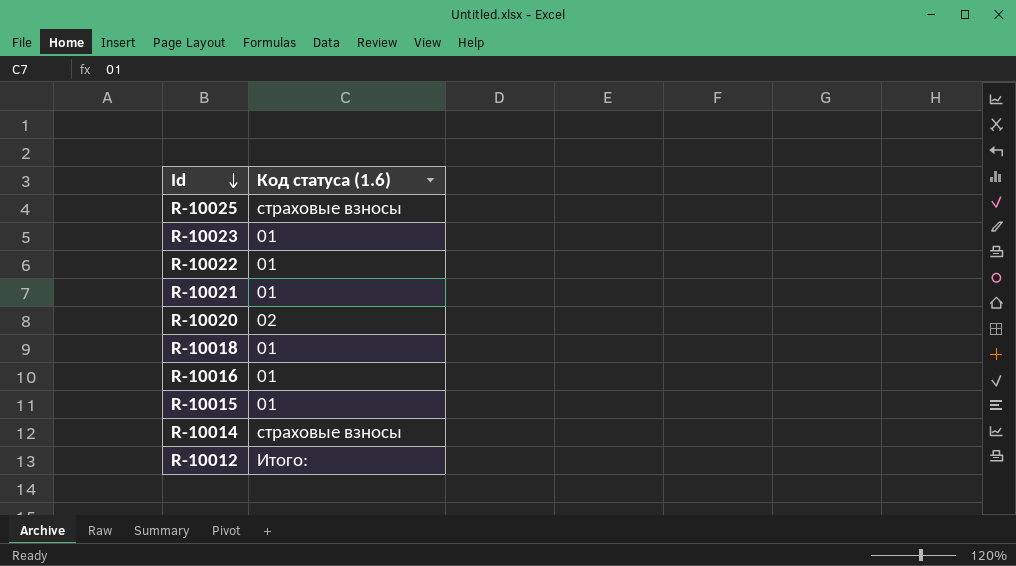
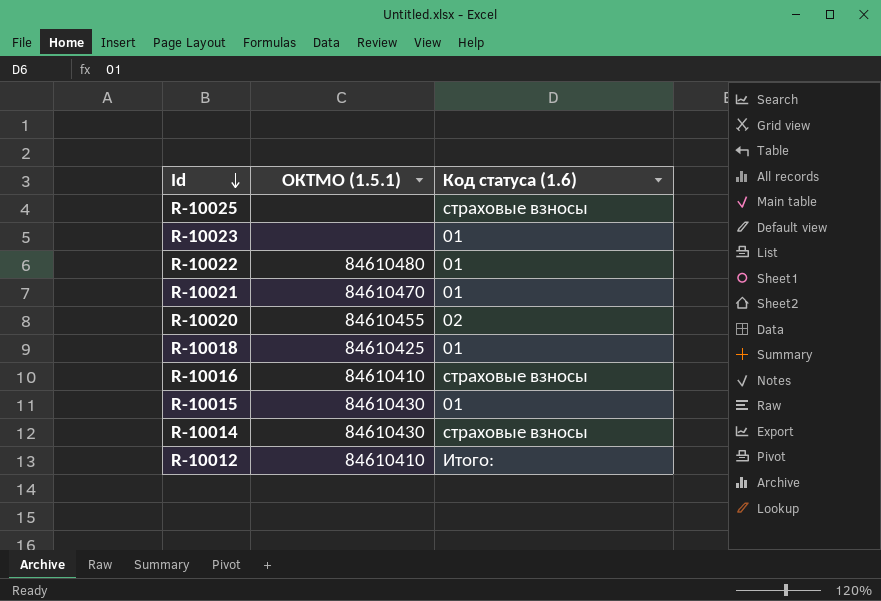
column ОКТМО (1.5.1) | position: none -> 2
R-10016 | Код статуса (1.6): 01 -> страховые взносы

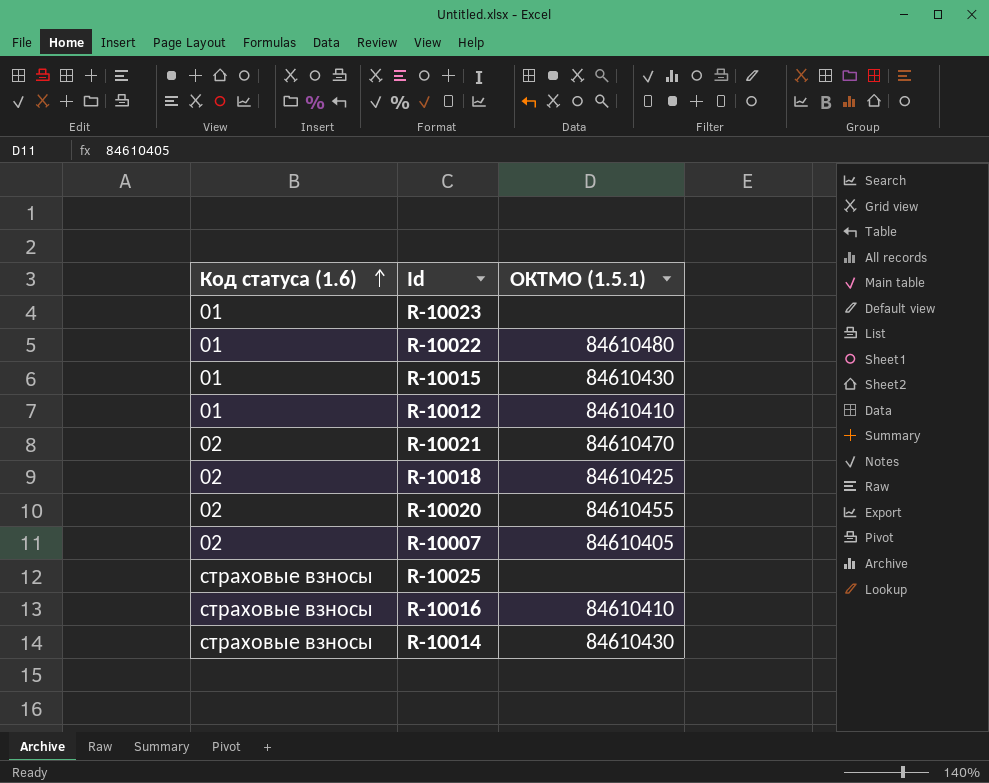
row order: Id descending -> Код статуса (1.6) ascending
column Код статуса (1.6) | position: 3 -> 1
R-10012 | Код статуса (1.6): Итого: -> 01
R-10021 | Код статуса (1.6): 01 -> 02
R-10018 | Код статуса (1.6): 01 -> 02
row R-10007: none -> 02 | 84610405

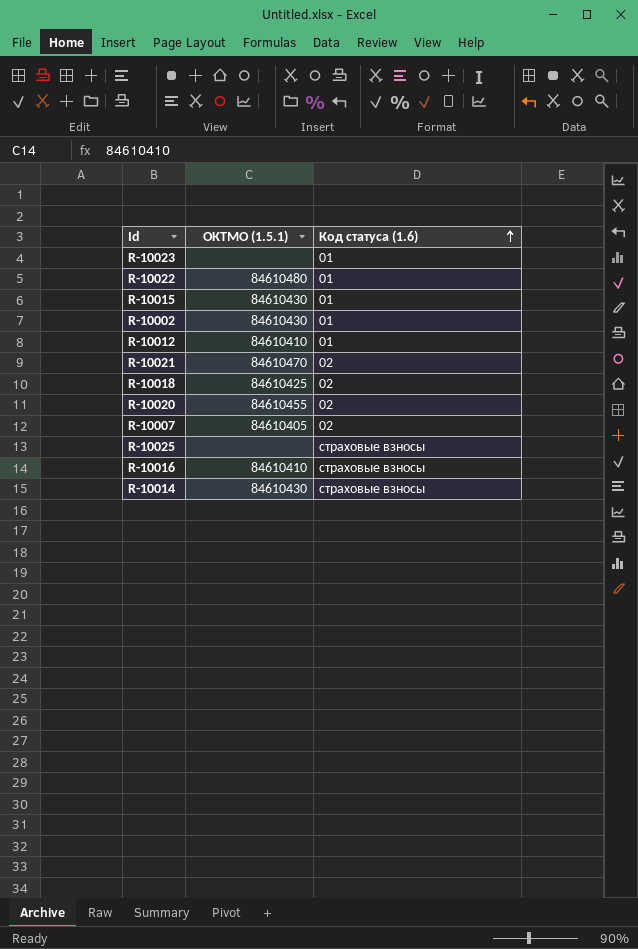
column Код статуса (1.6) | position: 1 -> 3
row R-10002: none -> 84610430 | 01

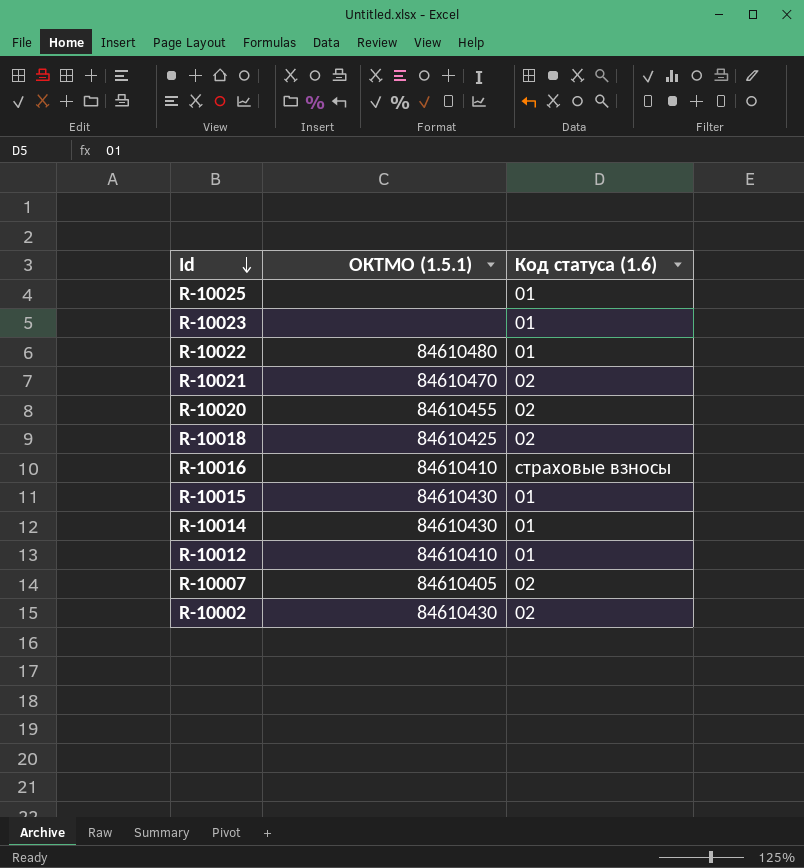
row order: Код статуса (1.6) ascending -> Id descending
R-10025 | Код статуса (1.6): страховые взносы -> 01
R-10014 | Код статуса (1.6): страховые взносы -> 01
R-10002 | Код статуса (1.6): 01 -> 02

